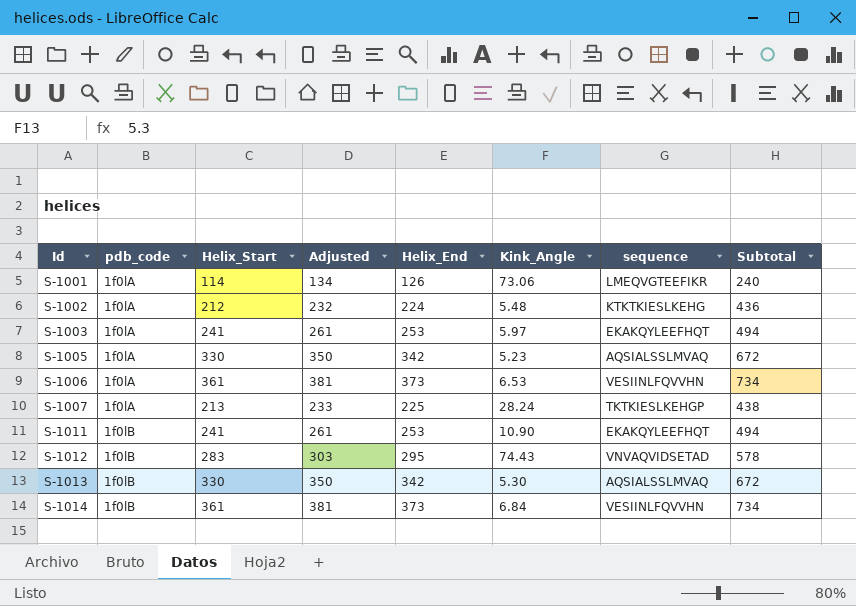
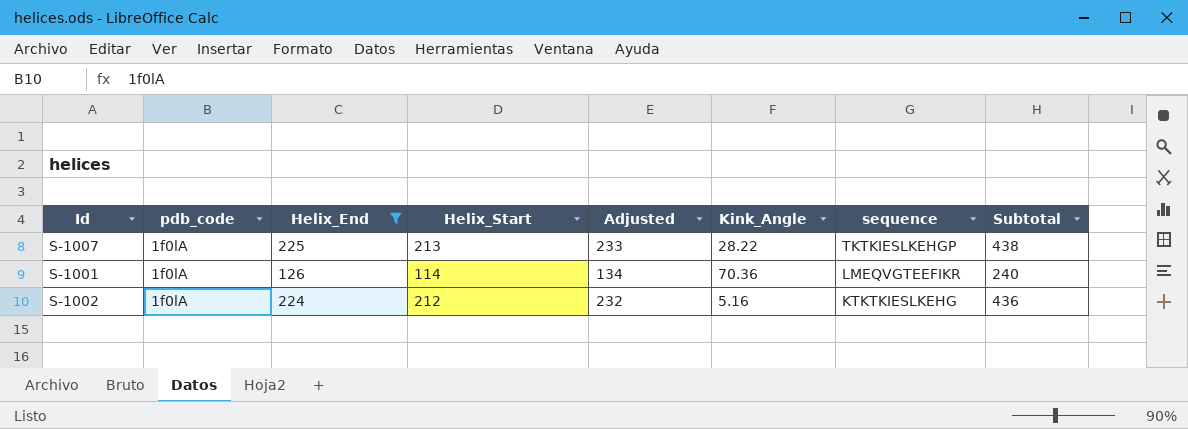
filter: none -> Helix_End <= 225
row order: Id ascending -> sequence descending
column Helix_End | position: 5 -> 3
S-1007 | Kink_Angle: 28.24 -> 28.22
S-1001 | Kink_Angle: 73.06 -> 70.36
S-1002 | Kink_Angle: 5.48 -> 5.16

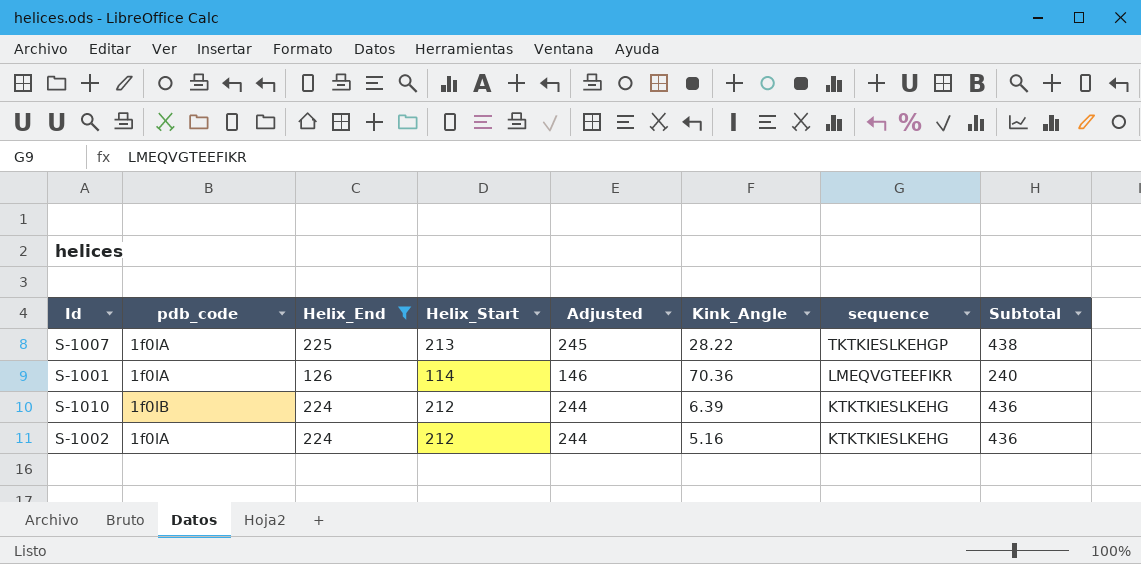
column Adjusted | formula: [Helix_Start] + 20 -> [Helix_End] + 20
row S-1010: none -> 1f0lB | 224 | 212 | 244 | 6.39 | KTKTKIESLKEHG | 436

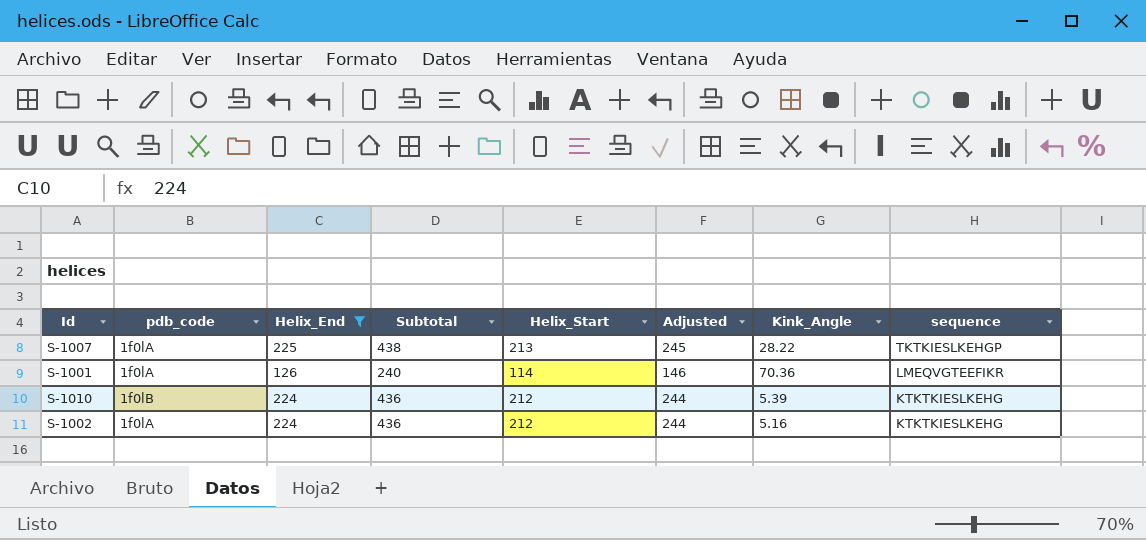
column Subtotal | position: 8 -> 4
S-1010 | Kink_Angle: 6.39 -> 5.39

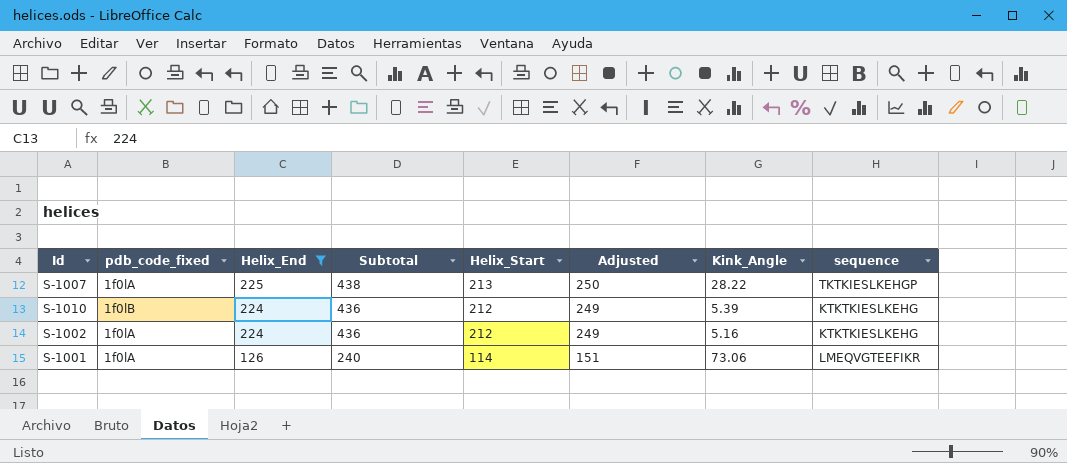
row order: sequence descending -> Helix_End descending
column name: pdb_code -> pdb_code_fixed
column Adjusted | formula: [Helix_End] + 20 -> [Helix_End] + 25
S-1001 | Kink_Angle: 70.36 -> 73.06

